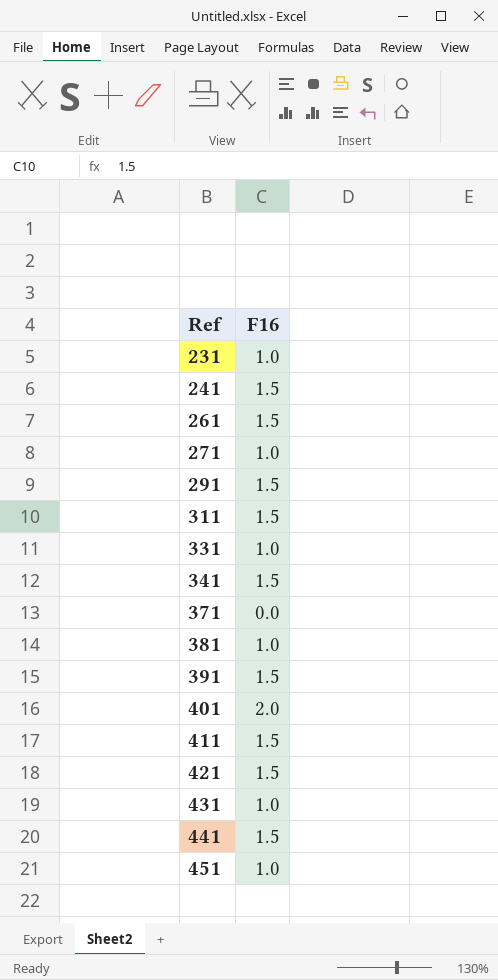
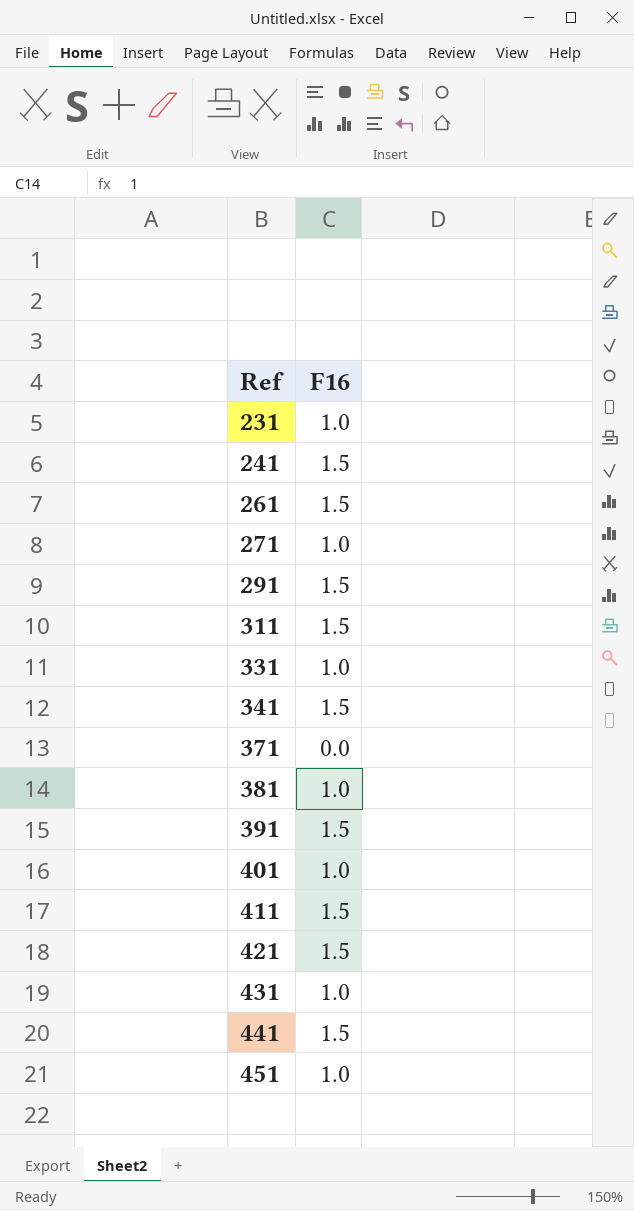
401 | F16: 2.0 -> 1.0

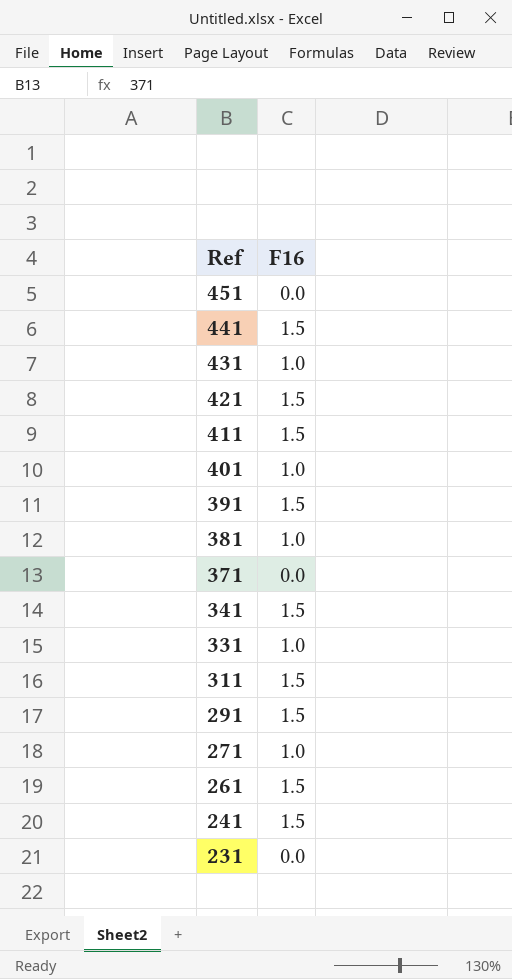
row order: Ref ascending -> Ref descending
451 | F16: 1.0 -> 0.0
231 | F16: 1.0 -> 0.0

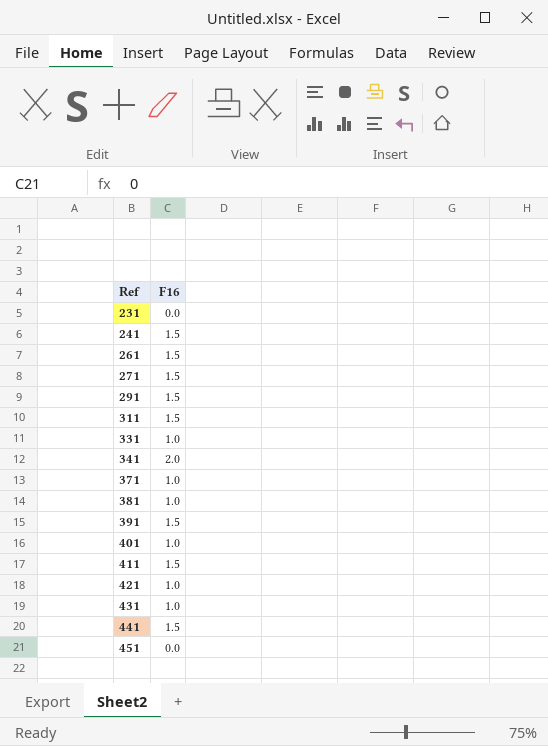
row order: Ref descending -> Ref ascending
271 | F16: 1.0 -> 1.5
341 | F16: 1.5 -> 2.0
371 | F16: 0.0 -> 1.0
421 | F16: 1.5 -> 1.0

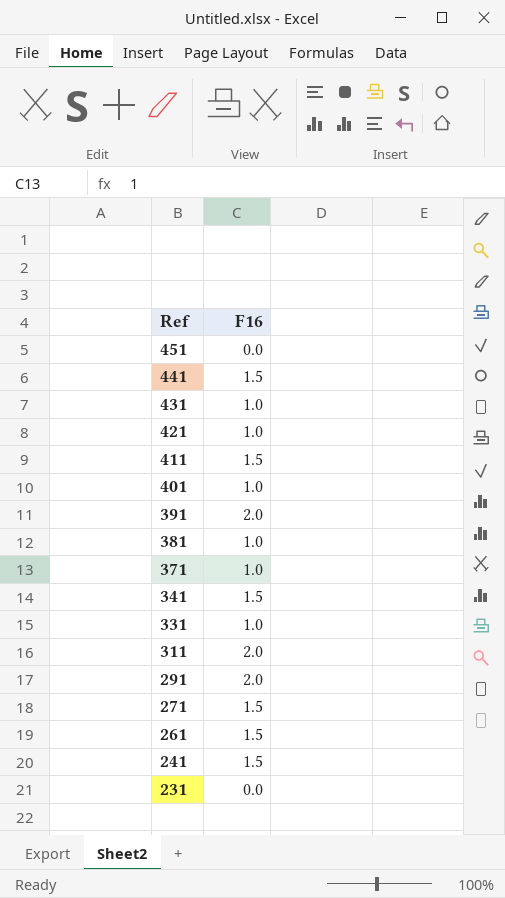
row order: Ref ascending -> Ref descending
391 | F16: 1.5 -> 2.0
341 | F16: 2.0 -> 1.5
311 | F16: 1.5 -> 2.0
291 | F16: 1.5 -> 2.0

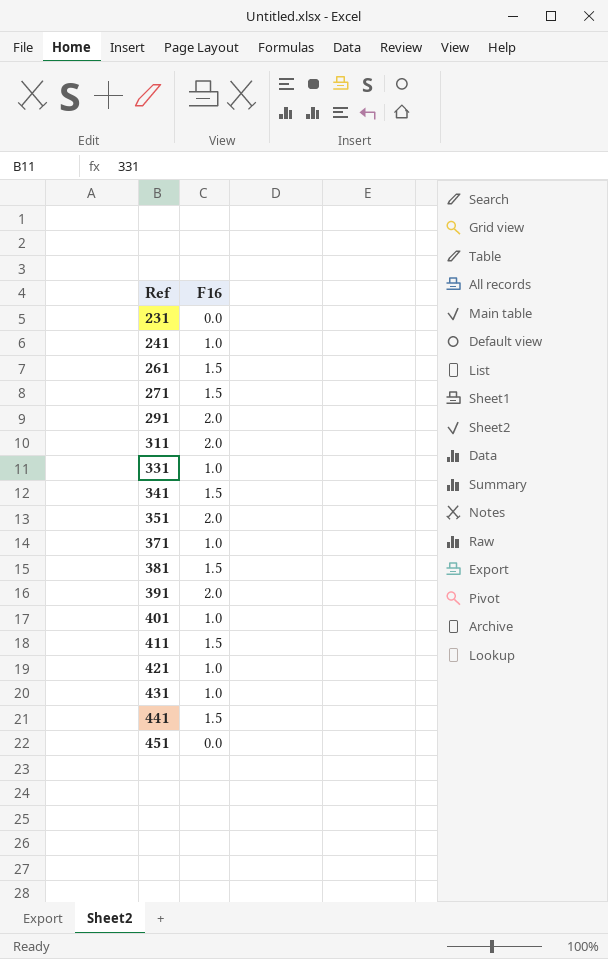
row order: Ref descending -> Ref ascending
241 | F16: 1.5 -> 1.0
row 351: none -> 2.0
381 | F16: 1.0 -> 1.5

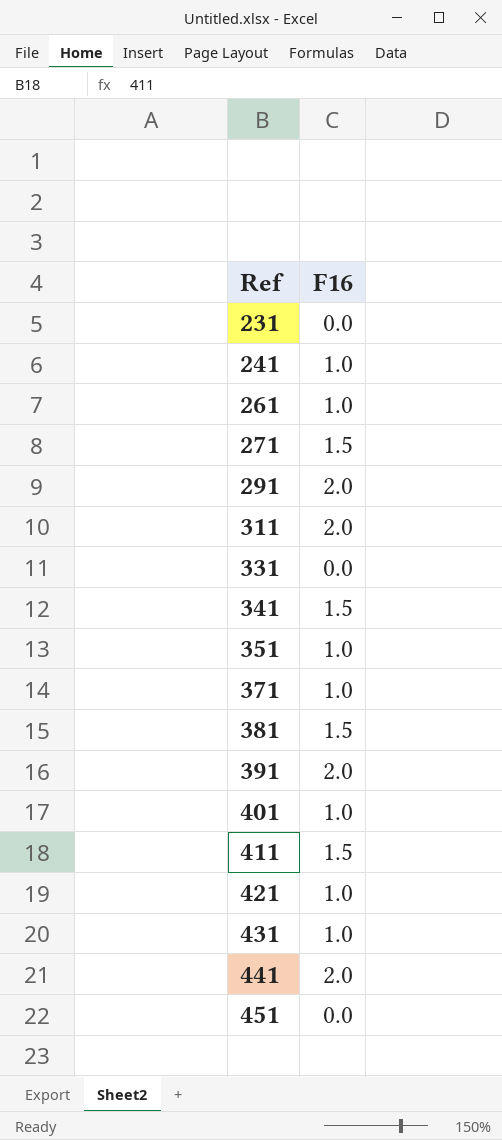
261 | F16: 1.5 -> 1.0
331 | F16: 1.0 -> 0.0
351 | F16: 2.0 -> 1.0
441 | F16: 1.5 -> 2.0

